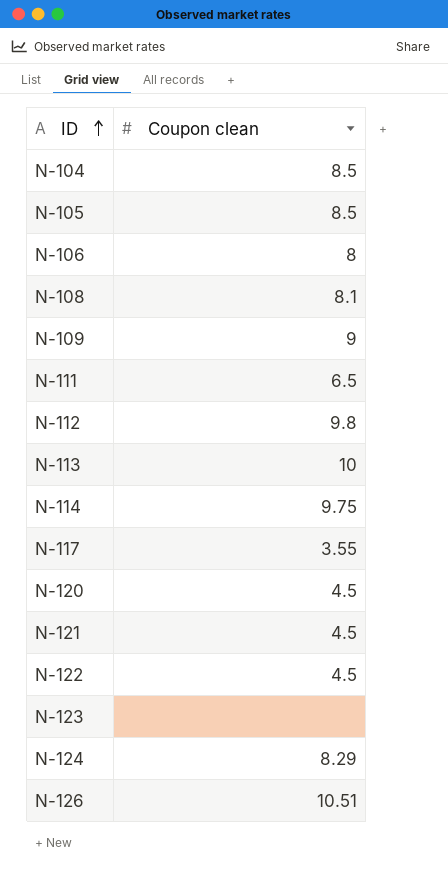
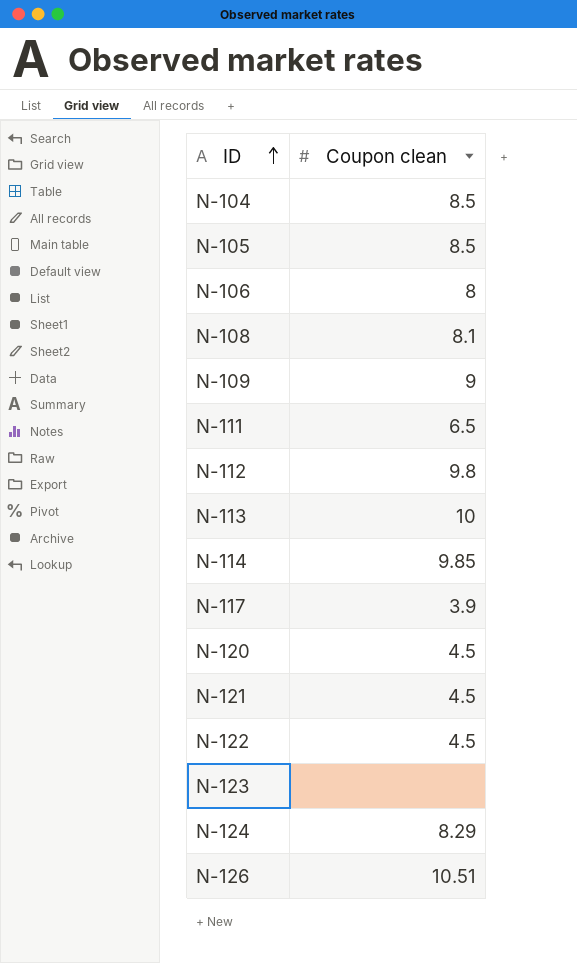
N-114 | Coupon clean: 9.75 -> 9.85
N-117 | Coupon clean: 3.55 -> 3.9

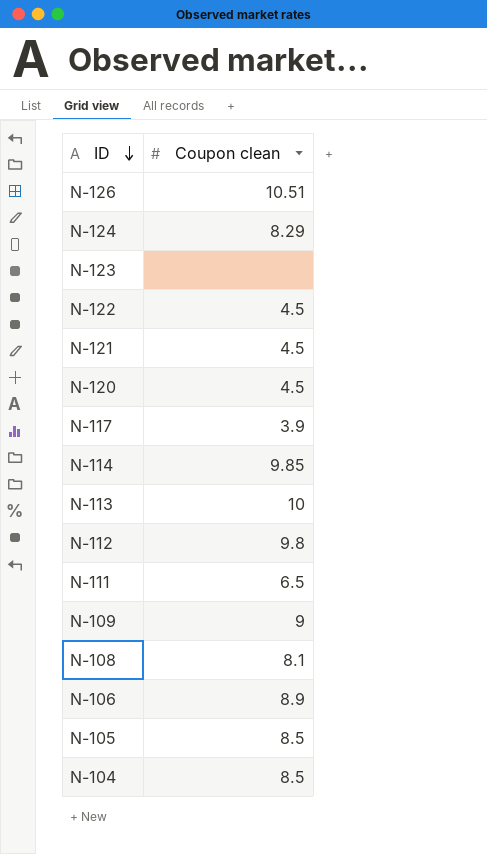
row order: ID ascending -> ID descending
N-106 | Coupon clean: 8 -> 8.9

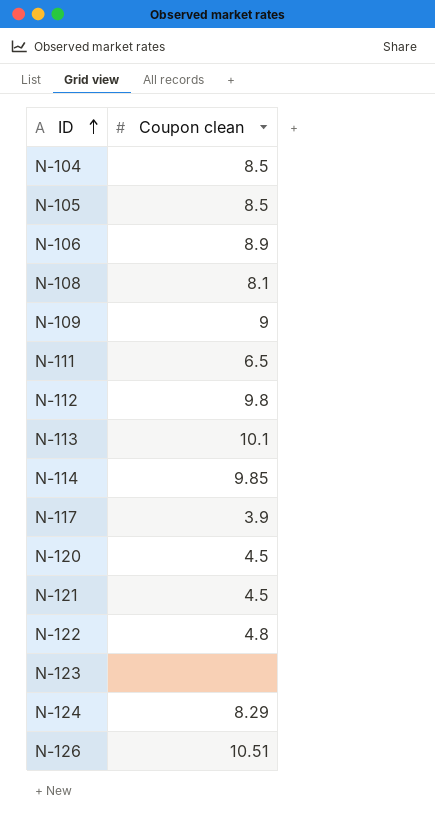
row order: ID descending -> ID ascending
N-113 | Coupon clean: 10 -> 10.1
N-122 | Coupon clean: 4.5 -> 4.8

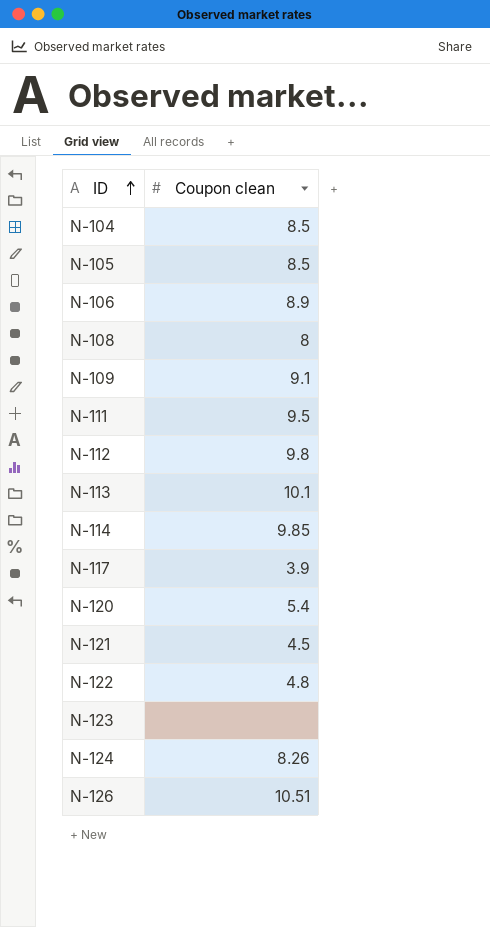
N-108 | Coupon clean: 8.1 -> 8
N-109 | Coupon clean: 9 -> 9.1
N-111 | Coupon clean: 6.5 -> 9.5
N-120 | Coupon clean: 4.5 -> 5.4
N-124 | Coupon clean: 8.29 -> 8.26

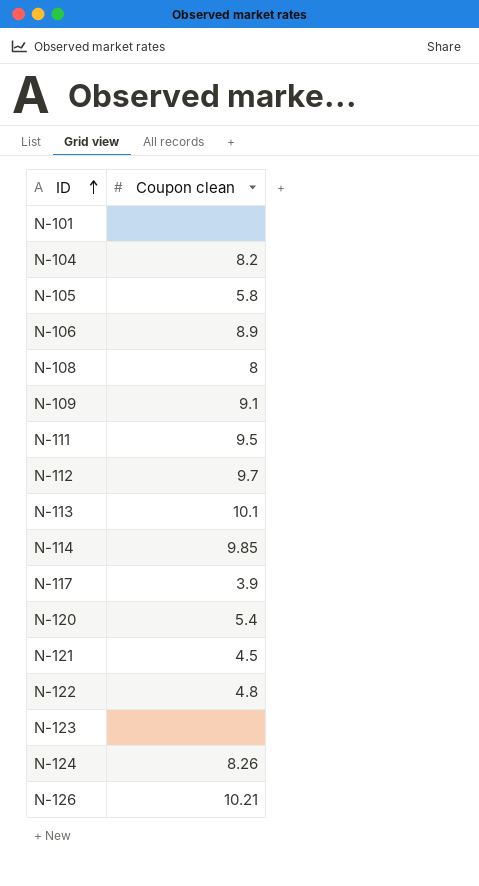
row N-101: none -> none
N-104 | Coupon clean: 8.5 -> 8.2
N-105 | Coupon clean: 8.5 -> 5.8
N-112 | Coupon clean: 9.8 -> 9.7
N-126 | Coupon clean: 10.51 -> 10.21

